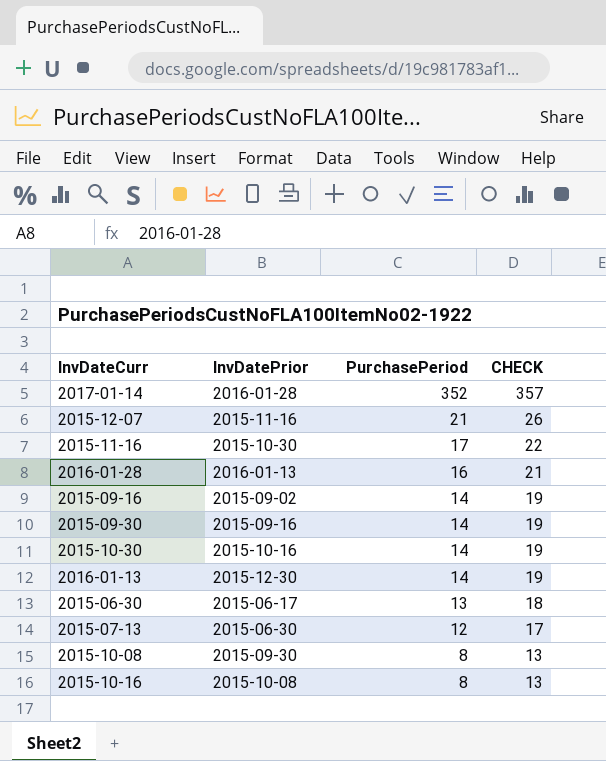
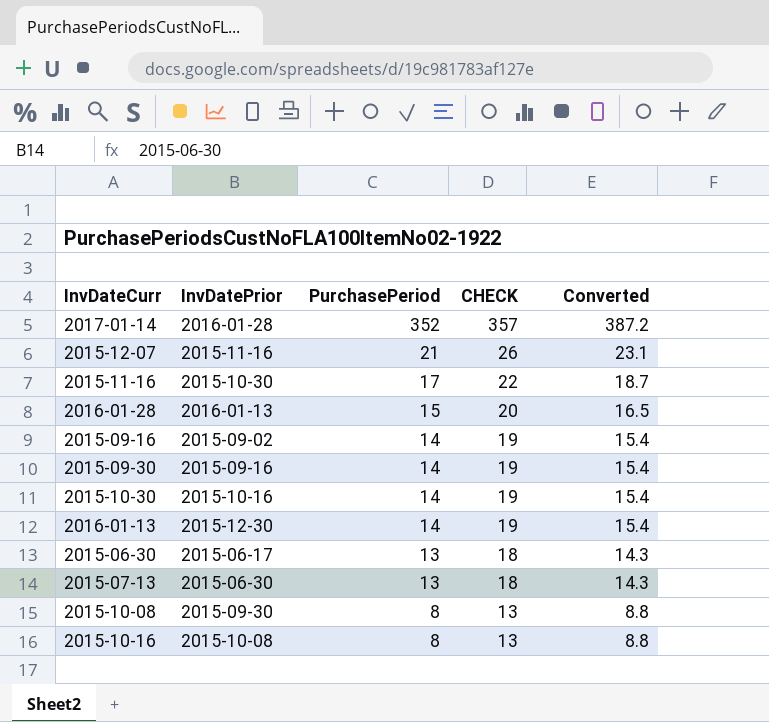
column Converted | formula: none -> [PurchasePeriod] * 1.1
2016-01-28 | PurchasePeriod: 16 -> 15
2016-01-28 | CHECK: 21 -> 20
2015-07-13 | PurchasePeriod: 12 -> 13
2015-07-13 | CHECK: 17 -> 18

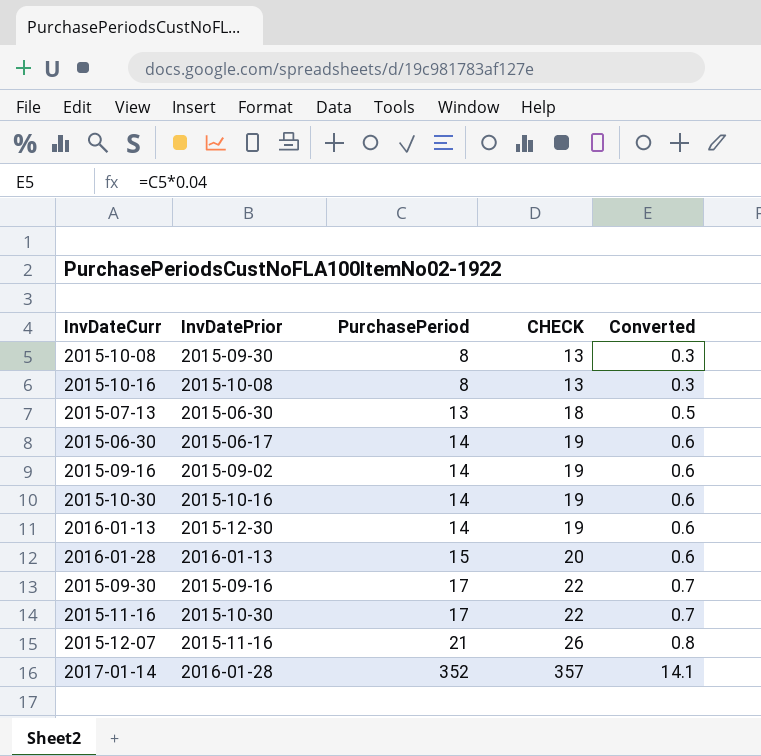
row order: PurchasePeriod descending -> PurchasePeriod ascending
column Converted | formula: [PurchasePeriod] * 1.1 -> [PurchasePeriod] * 0.04
2015-06-30 | PurchasePeriod: 13 -> 14
2015-06-30 | CHECK: 18 -> 19
2015-09-30 | PurchasePeriod: 14 -> 17
2015-09-30 | CHECK: 19 -> 22

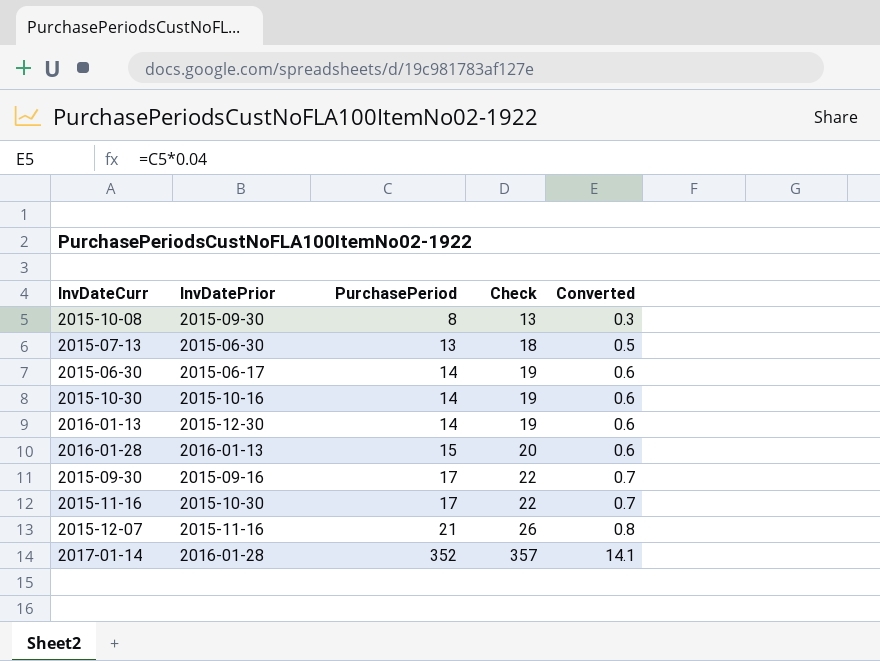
column name: CHECK -> Check
row 2015-10-16: 2015-10-08 | 8 | 13 | 0.3 -> none
row 2015-09-16: 2015-09-02 | 14 | 19 | 0.6 -> none

